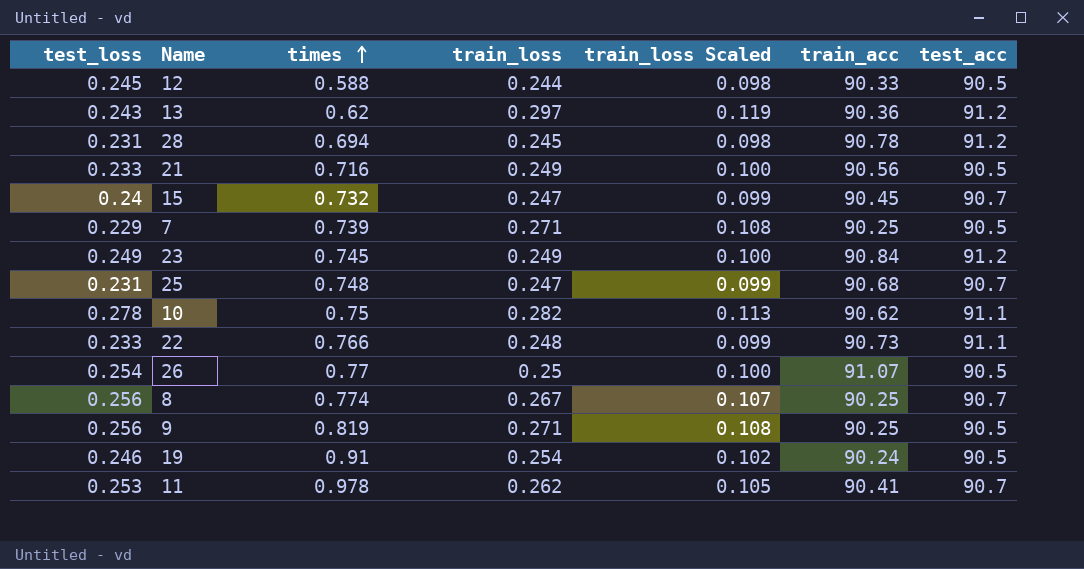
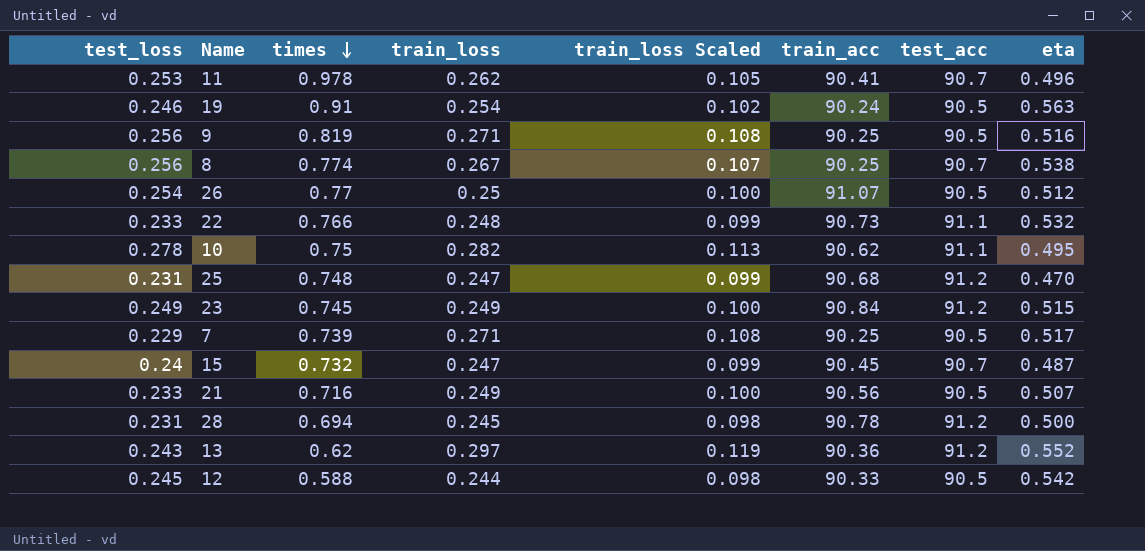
row order: times ascending -> times descending
column eta | position: none -> 8
25 | test_acc: 90.7 -> 91.2

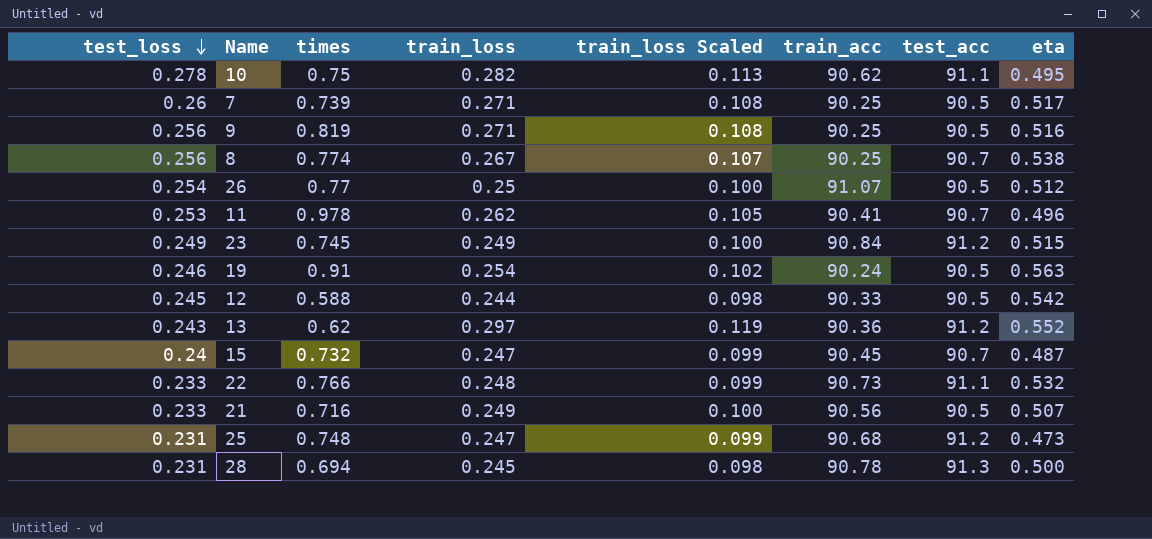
row order: times descending -> test_loss descending
7 | test_loss: 0.229 -> 0.26
25 | eta: 0.470 -> 0.473
28 | test_acc: 91.2 -> 91.3

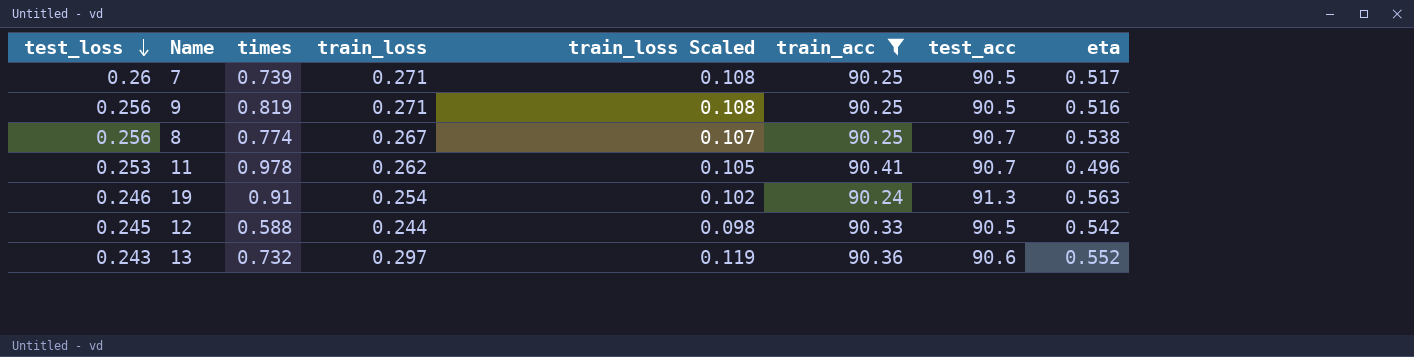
filter: none -> train_acc <= 90.41
19 | test_acc: 90.5 -> 91.3
13 | times: 0.62 -> 0.732
13 | test_acc: 91.2 -> 90.6

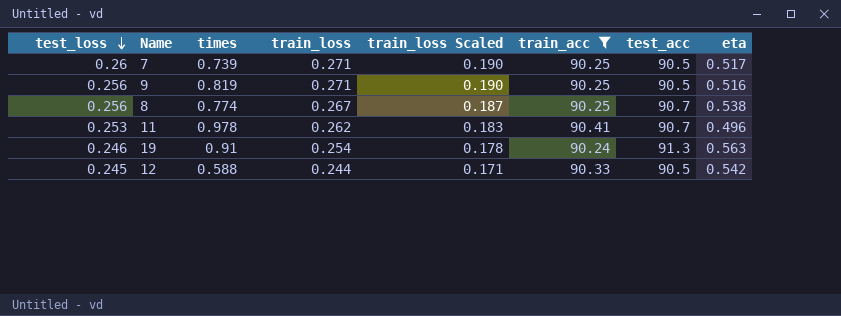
column train_loss Scaled | formula: [train_loss] * 0.4 -> [train_loss] * 0.7
row 13: 0.243 | 0.732 | 0.297 | 0.119 | 90.36 | 90.6 | 0.552 -> none

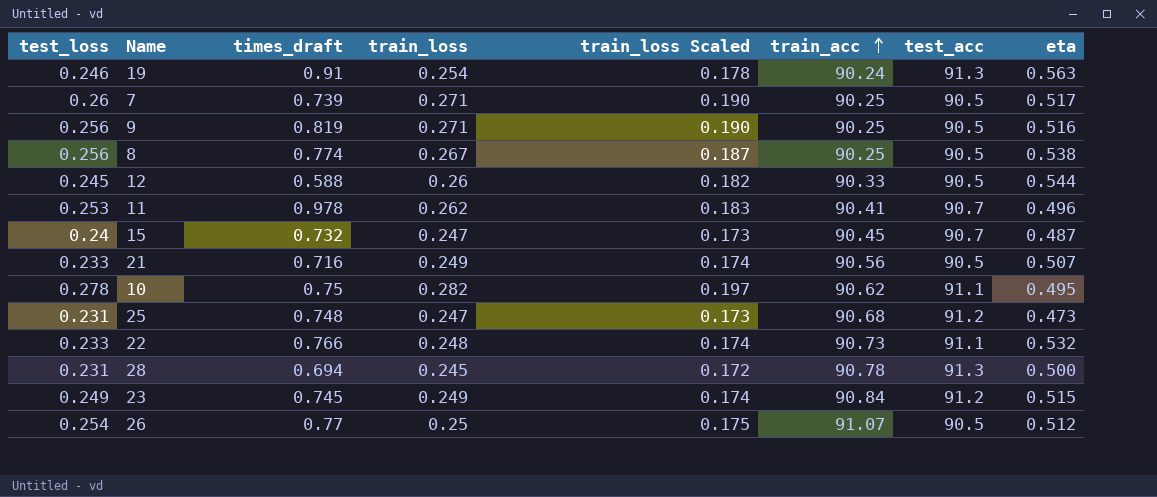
filter: train_acc <= 90.41 -> none
row order: test_loss descending -> train_acc ascending
column name: times -> times_draft
8 | test_acc: 90.7 -> 90.5
12 | train_loss: 0.244 -> 0.26
12 | train_loss Scaled: 0.171 -> 0.182
12 | eta: 0.542 -> 0.544

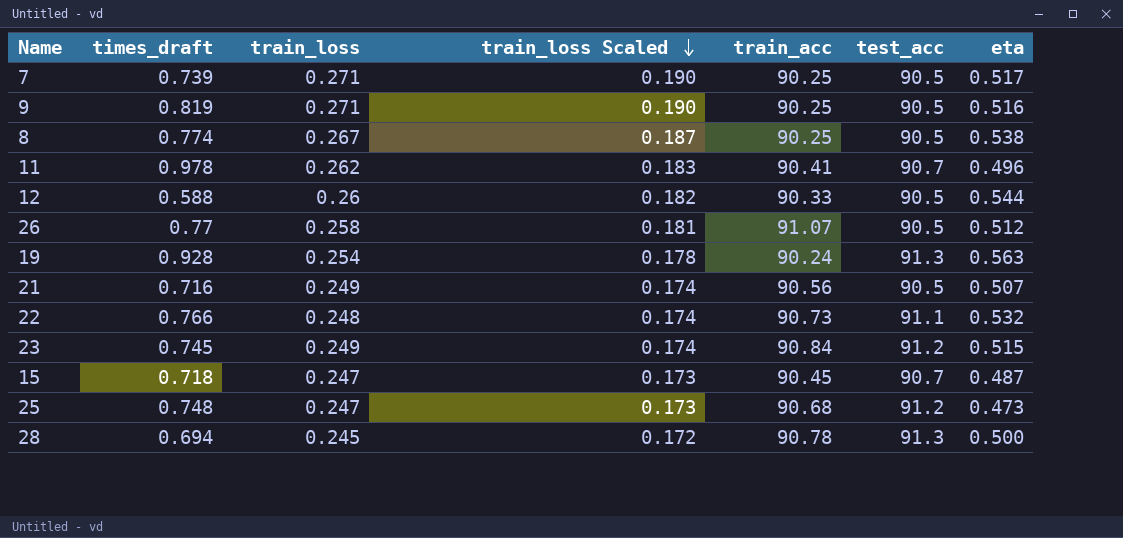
row order: train_acc ascending -> train_loss Scaled descending
column test_loss | position: 1 -> none
row 10: 0.278 | 0.75 | 0.282 | 0.197 | 90.62 | 91.1 | 0.495 -> none
26 | train_loss: 0.25 -> 0.258
26 | train_loss Scaled: 0.175 -> 0.181
19 | times_draft: 0.91 -> 0.928
15 | times_draft: 0.732 -> 0.718

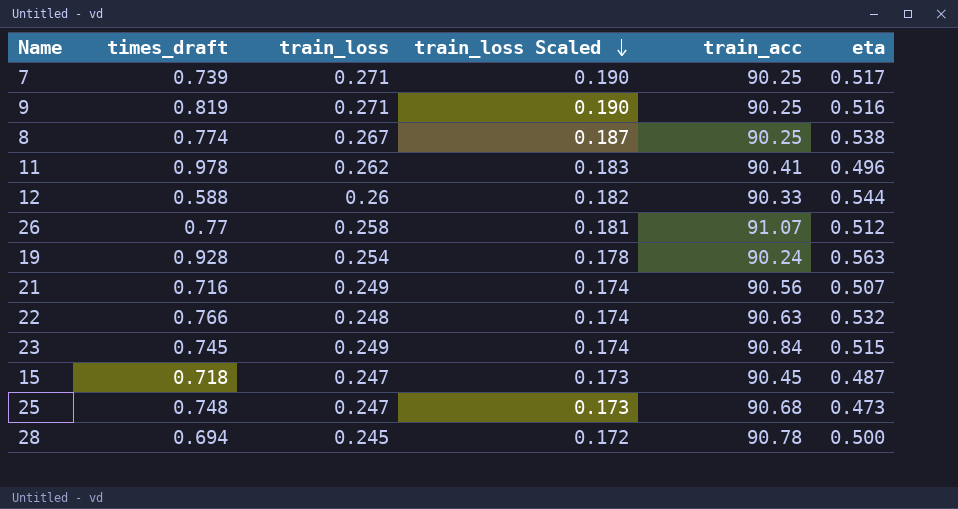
column test_acc | position: 6 -> none
22 | train_acc: 90.73 -> 90.63

